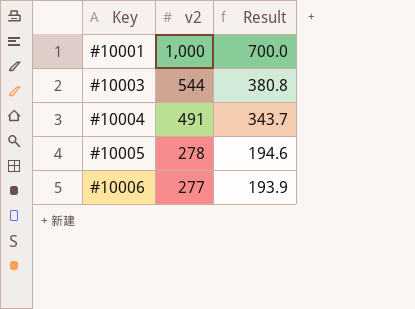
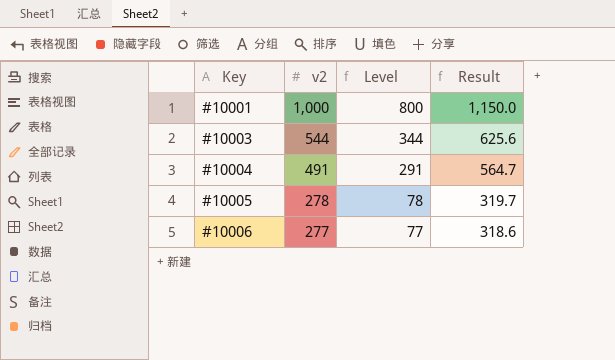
column Level | formula: none -> [v2] - 200
column Result | formula: [v2] * 0.7 -> [v2] * 1.15

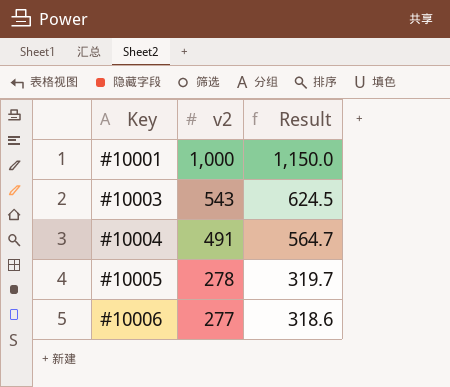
column Level | formula: [v2] - 200 -> none
#10003 | v2: 544 -> 543
#10003 | Result: 625.6 -> 624.5

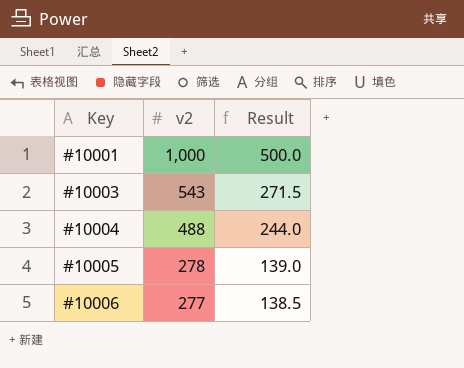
column Result | formula: [v2] * 1.15 -> [v2] * 0.5
#10004 | v2: 491 -> 488

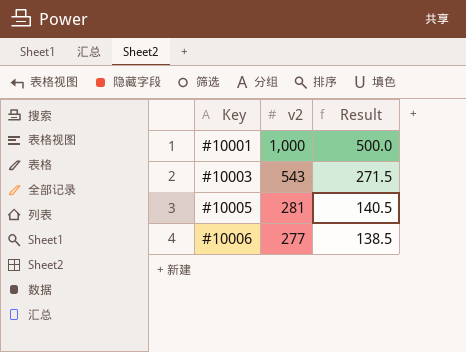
row #10004: 488 | 244.0 -> none
#10005 | v2: 278 -> 281
#10005 | Result: 139.0 -> 140.5

